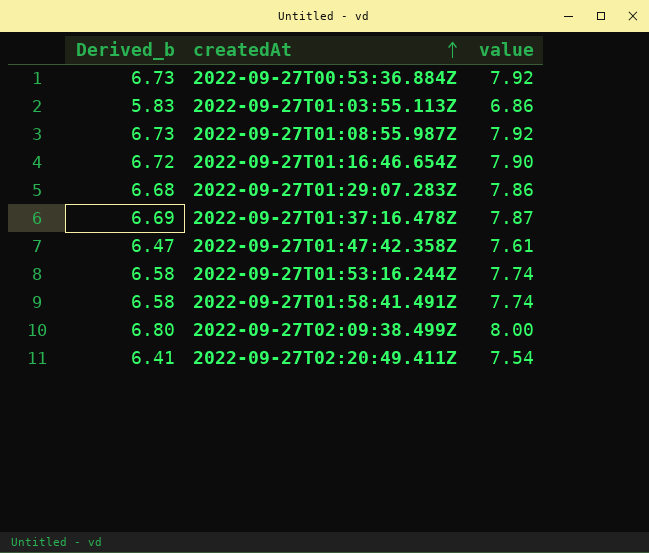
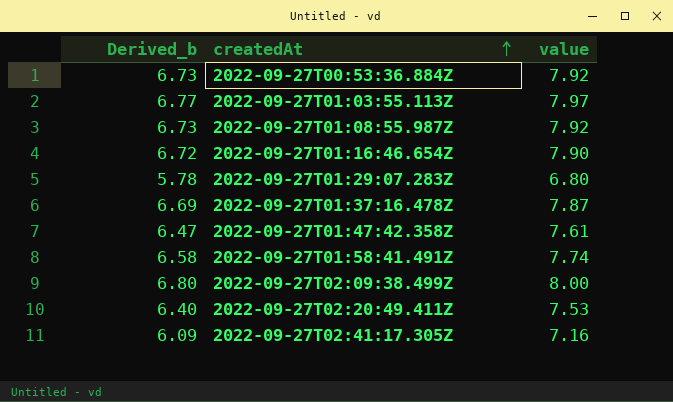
row 2022-09-27T01:53:16.244Z: 6.58 | 7.74 -> none
2022-09-27T01:03:55.113Z | Derived_b: 5.83 -> 6.77
2022-09-27T01:03:55.113Z | value: 6.86 -> 7.97
2022-09-27T01:29:07.283Z | Derived_b: 6.68 -> 5.78
2022-09-27T01:29:07.283Z | value: 7.86 -> 6.80
2022-09-27T02:20:49.411Z | Derived_b: 6.41 -> 6.40
2022-09-27T02:20:49.411Z | value: 7.54 -> 7.53
row 2022-09-27T02:41:17.305Z: none -> 6.09 | 7.16

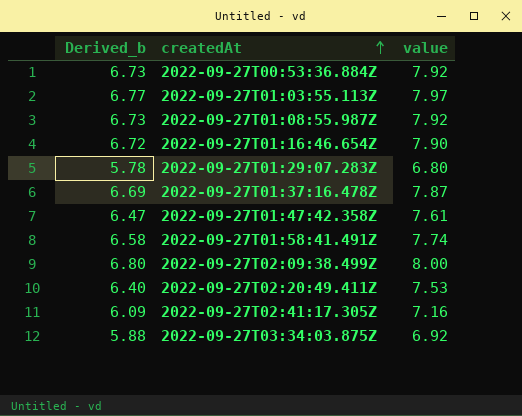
row 2022-09-27T03:34:03.875Z: none -> 5.88 | 6.92

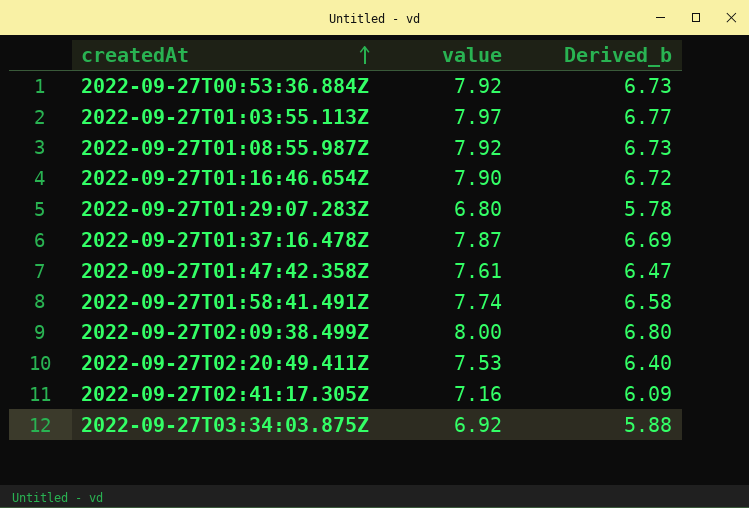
column Derived_b | position: 1 -> 3

